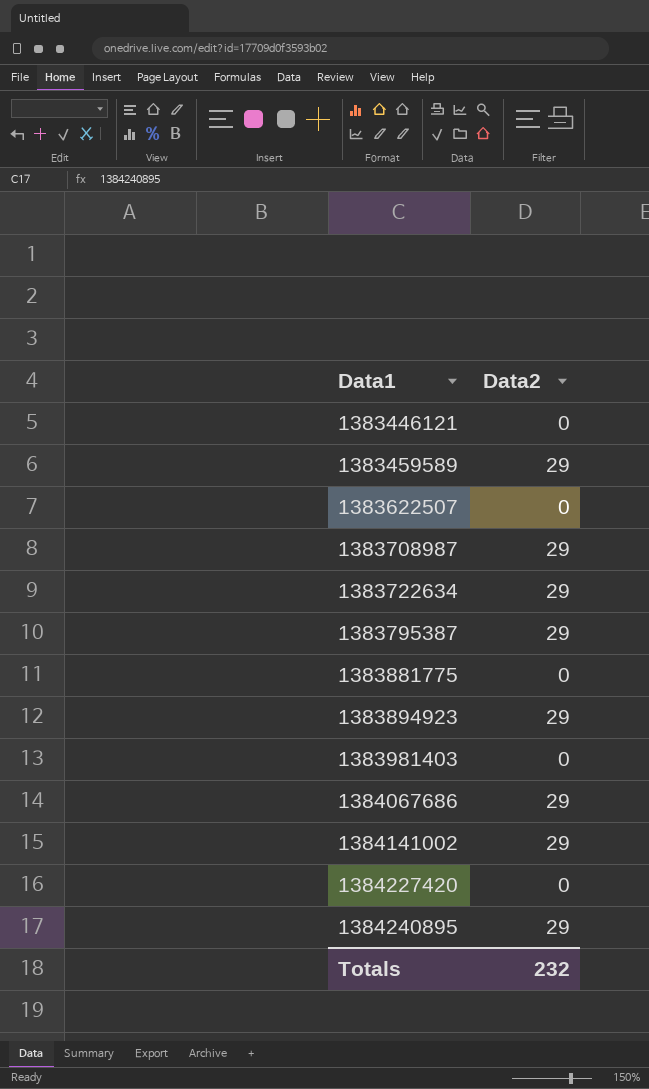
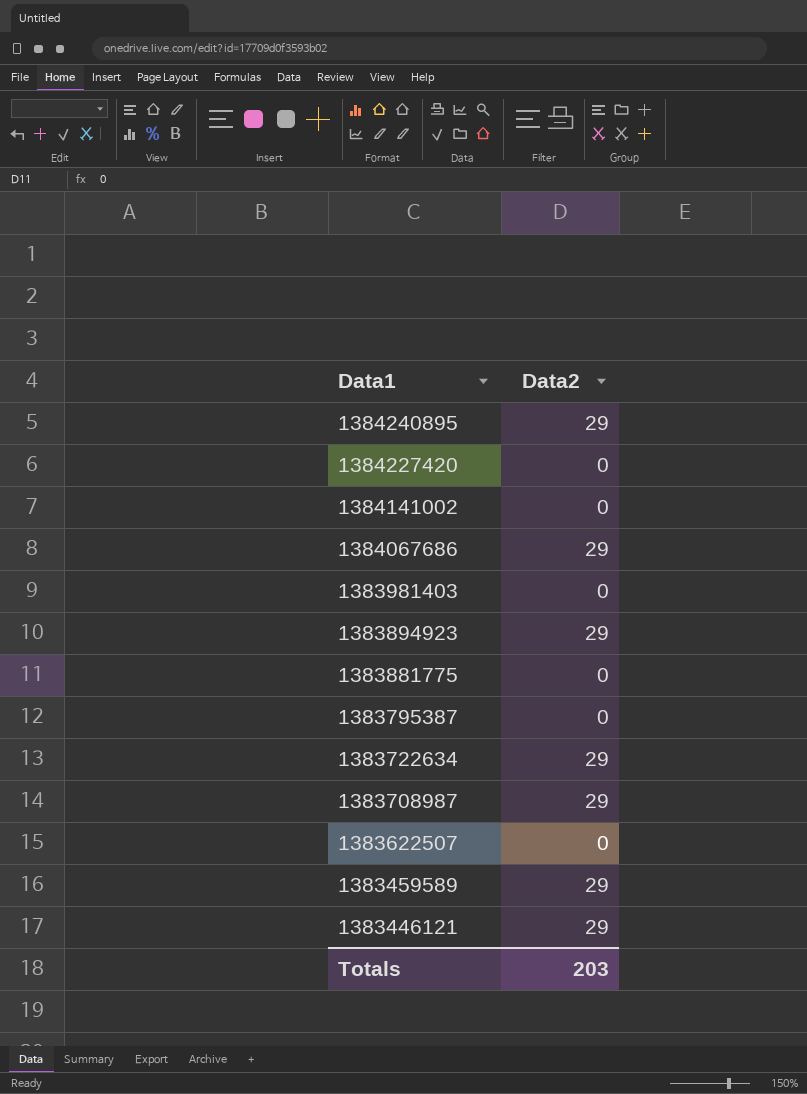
row order: Data1 ascending -> Data1 descending
1384141002 | Data2: 29 -> 0
1383795387 | Data2: 29 -> 0
1383446121 | Data2: 0 -> 29
Totals | Data2: 232 -> 203

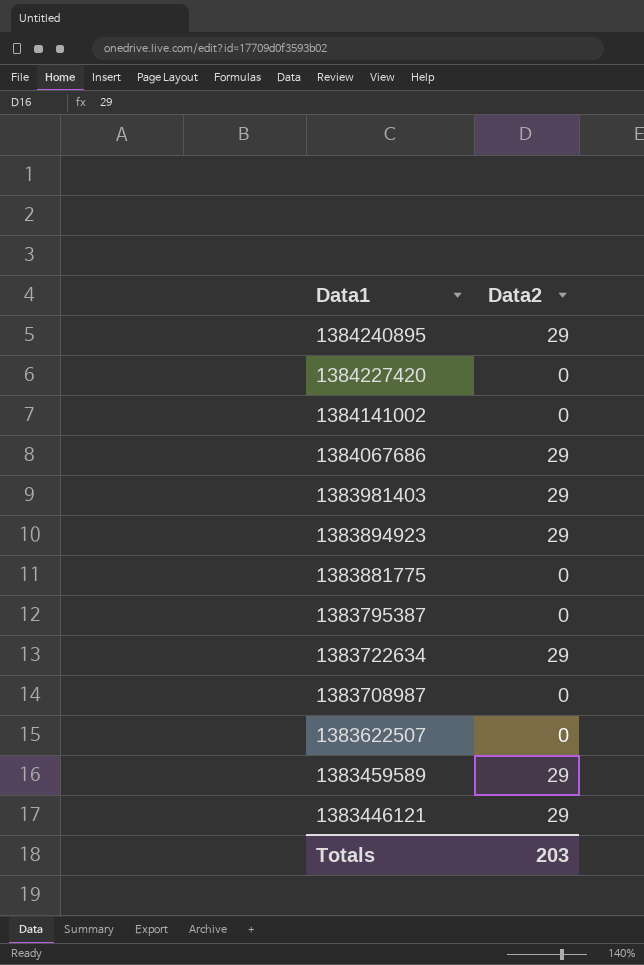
1383981403 | Data2: 0 -> 29
1383708987 | Data2: 29 -> 0

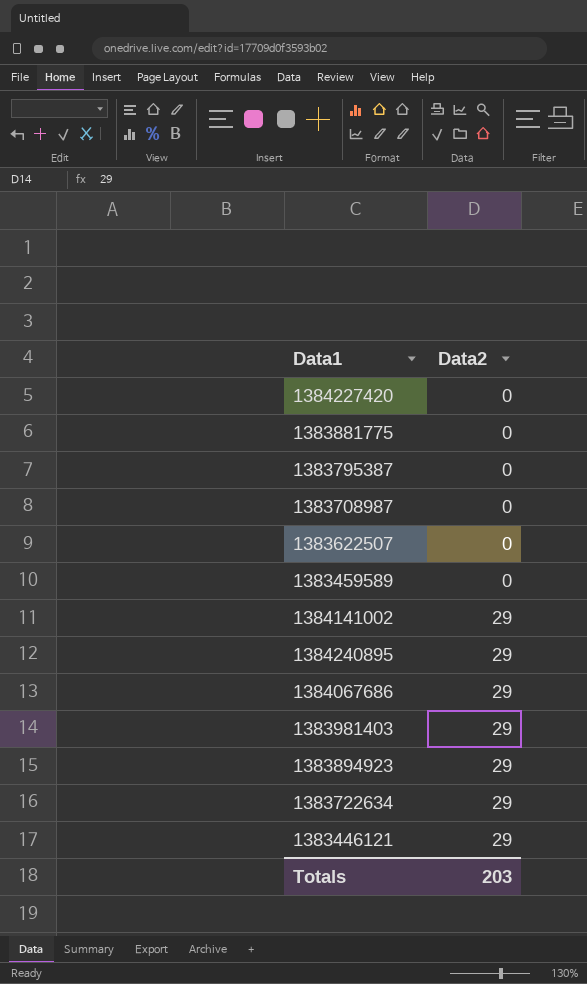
row order: Data1 descending -> Data2 ascending
1383459589 | Data2: 29 -> 0
1384141002 | Data2: 0 -> 29

